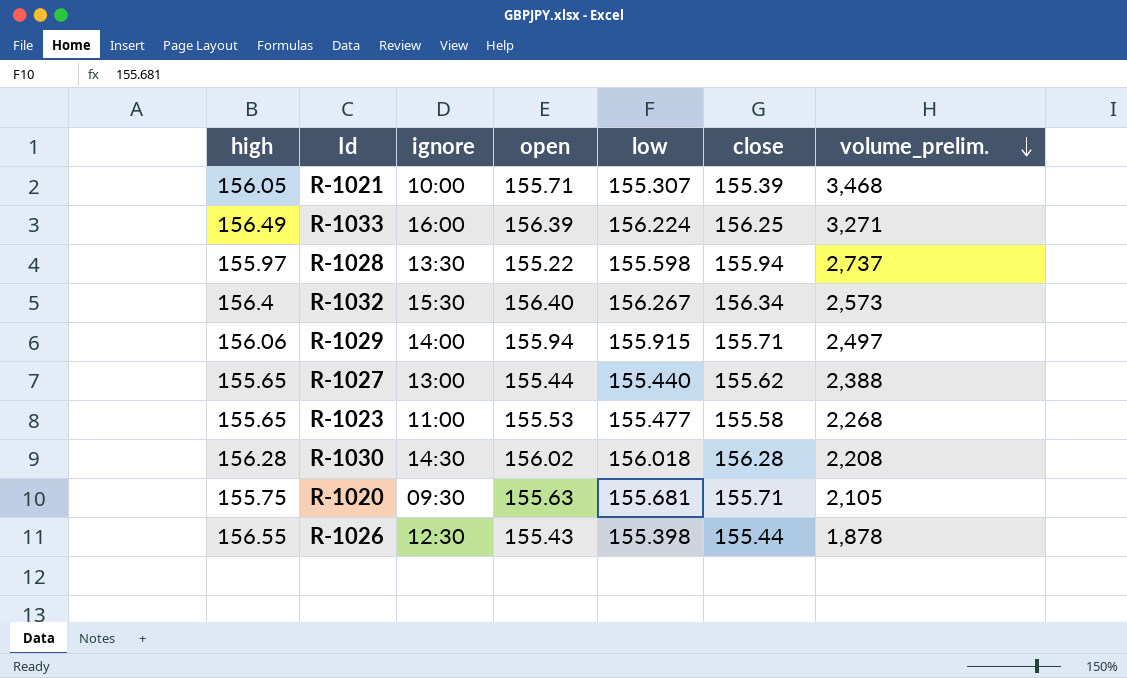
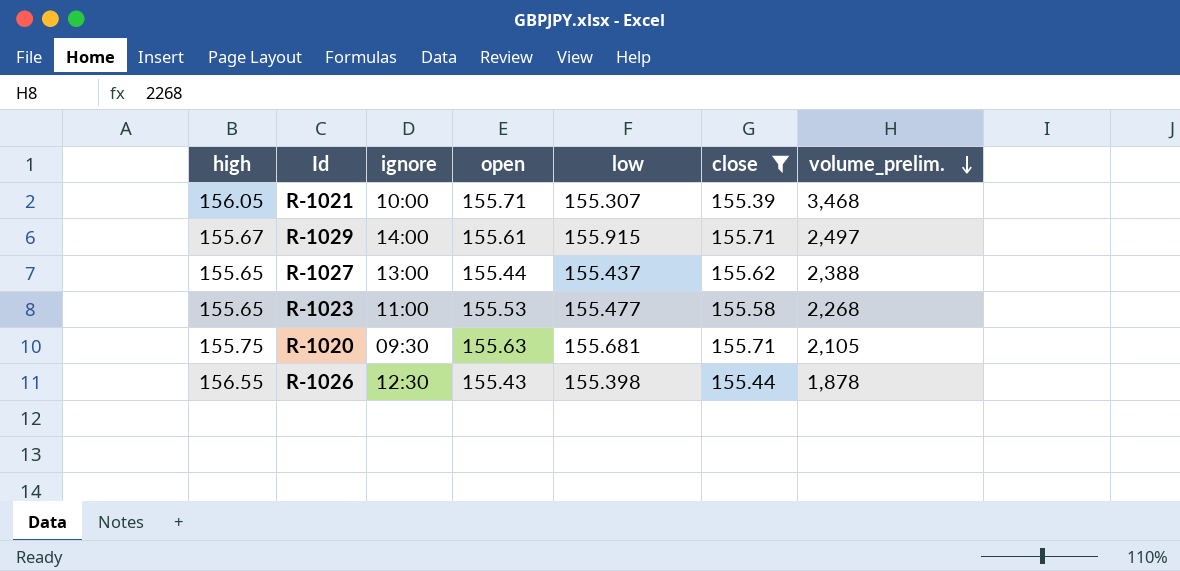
filter: none -> close <= 155.71
R-1029 | high: 156.06 -> 155.67
R-1029 | open: 155.94 -> 155.61
R-1027 | low: 155.440 -> 155.437

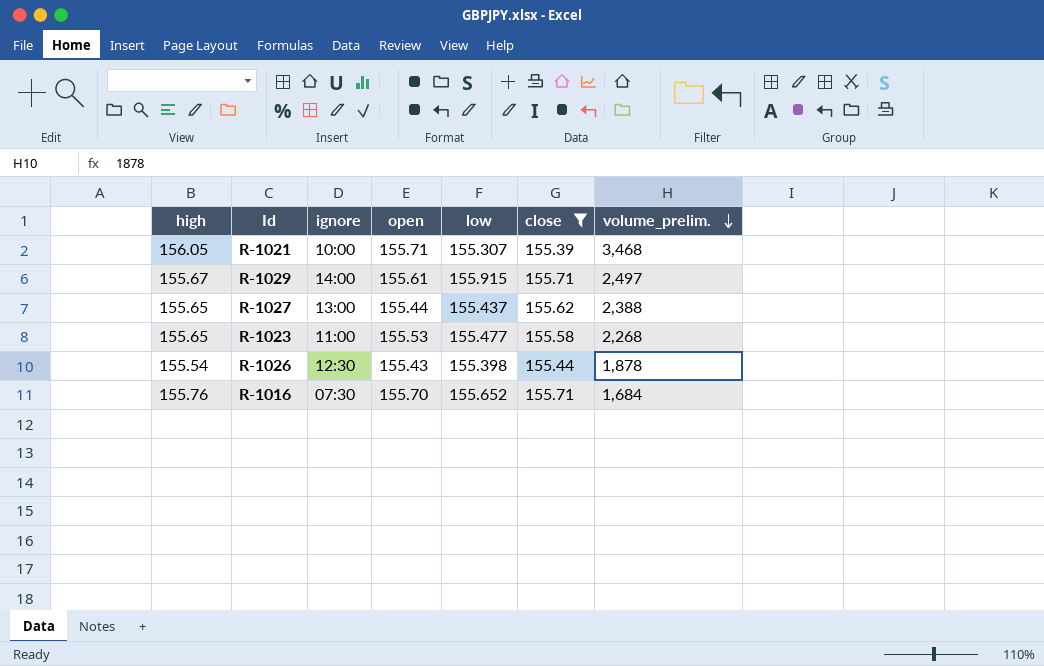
row R-1020: 155.75 | 09:30 | 155.63 | 155.681 | 155.71 | 2,105 -> none
R-1026 | high: 156.55 -> 155.54
row R-1016: none -> 155.76 | 07:30 | 155.70 | 155.652 | 155.71 | 1,684

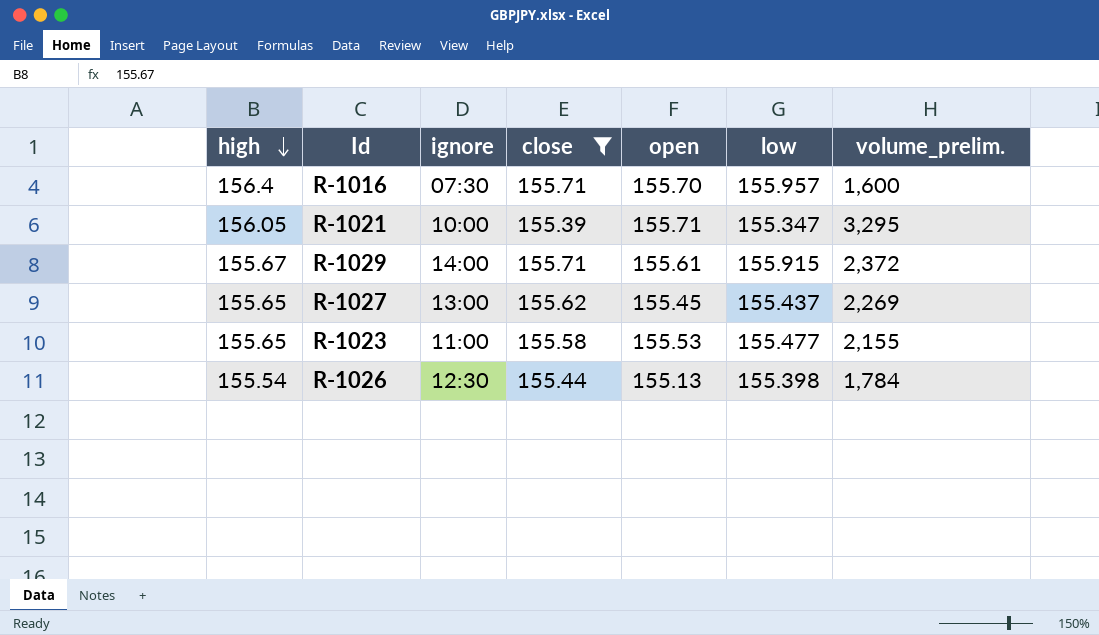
row order: volume_prelim. descending -> high descending
column close | position: 6 -> 4
R-1016 | high: 155.76 -> 156.4
R-1016 | low: 155.652 -> 155.957
R-1016 | volume_prelim.: 1,684 -> 1,600
R-1021 | low: 155.307 -> 155.347
R-1021 | volume_prelim.: 3,468 -> 3,295
R-1029 | volume_prelim.: 2,497 -> 2,372
R-1027 | open: 155.44 -> 155.45
R-1027 | volume_prelim.: 2,388 -> 2,269
R-1023 | volume_prelim.: 2,268 -> 2,155
R-1026 | open: 155.43 -> 155.13
R-1026 | volume_prelim.: 1,878 -> 1,784

